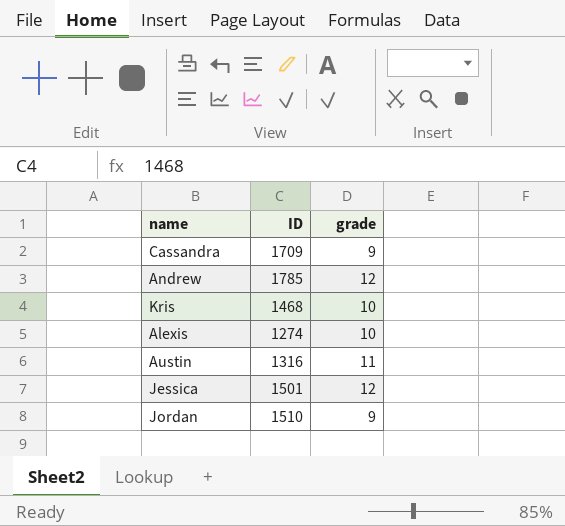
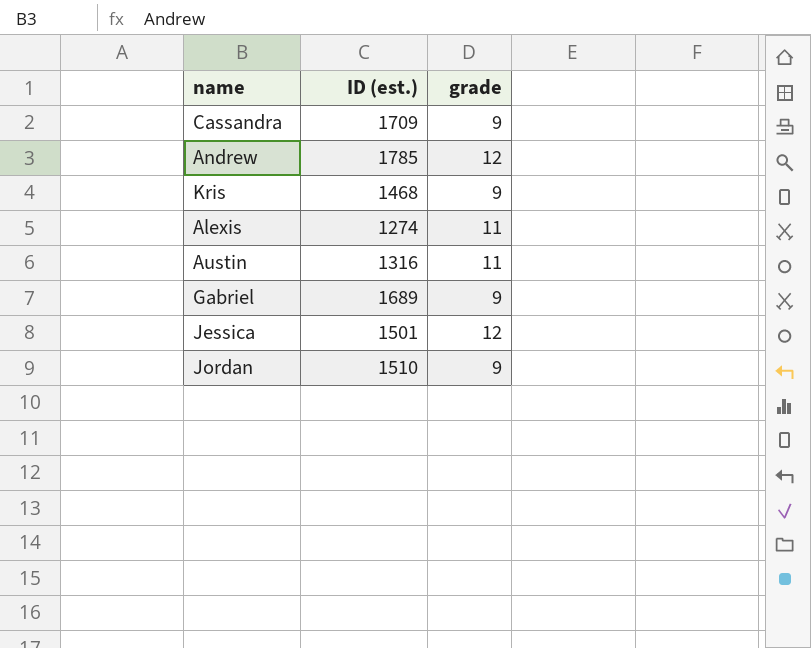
column name: ID -> ID (est.)
Kris | grade: 10 -> 9
Alexis | grade: 10 -> 11
row Gabriel: none -> 1689 | 9

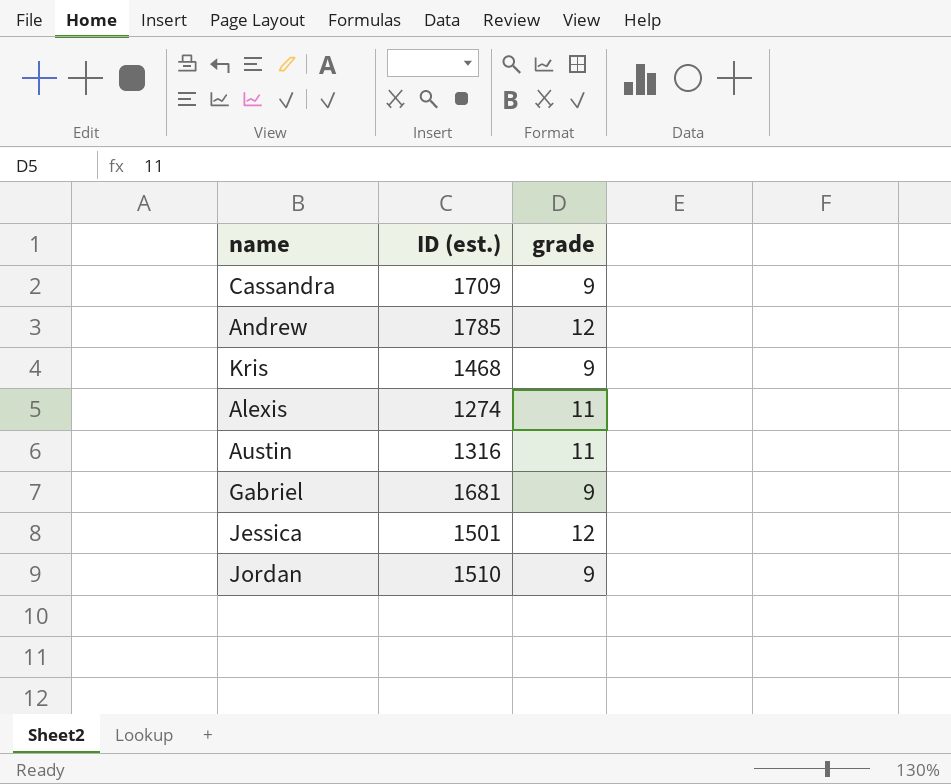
Gabriel | ID (est.): 1689 -> 1681

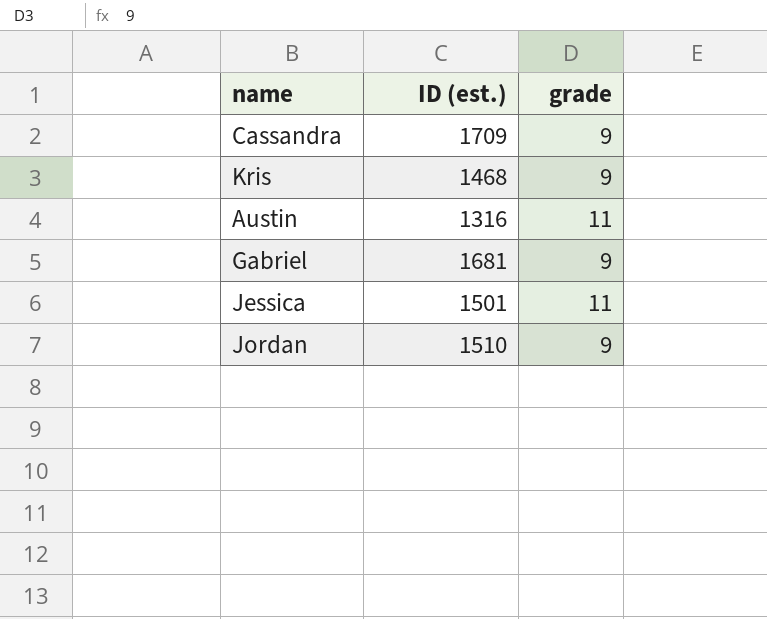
row Andrew: 1785 | 12 -> none
row Alexis: 1274 | 11 -> none
Jessica | grade: 12 -> 11

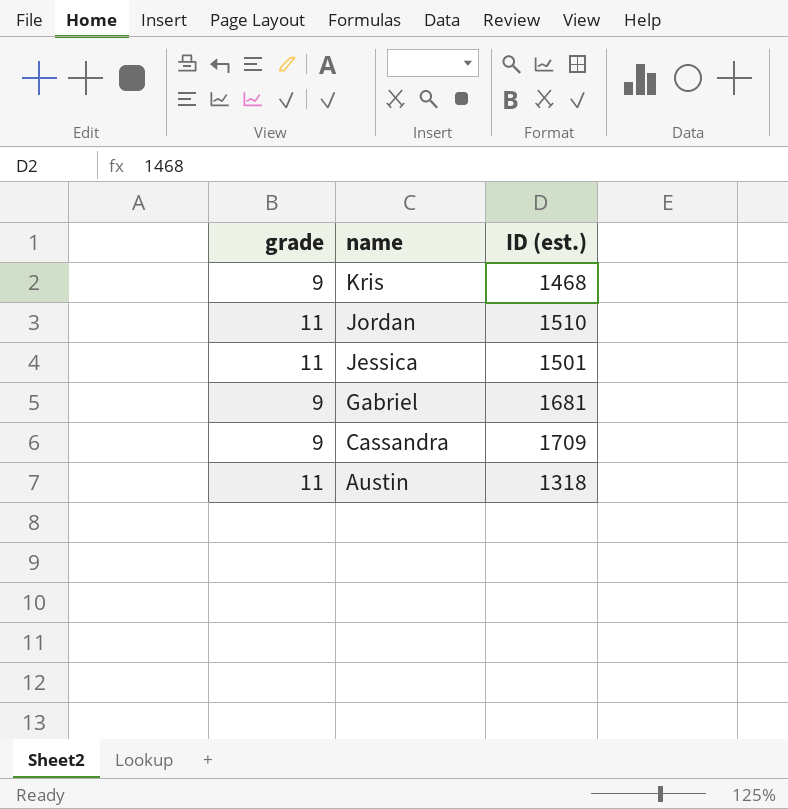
row order: none -> name descending
column grade | position: 3 -> 1
Jordan | grade: 9 -> 11
Austin | ID (est.): 1316 -> 1318

